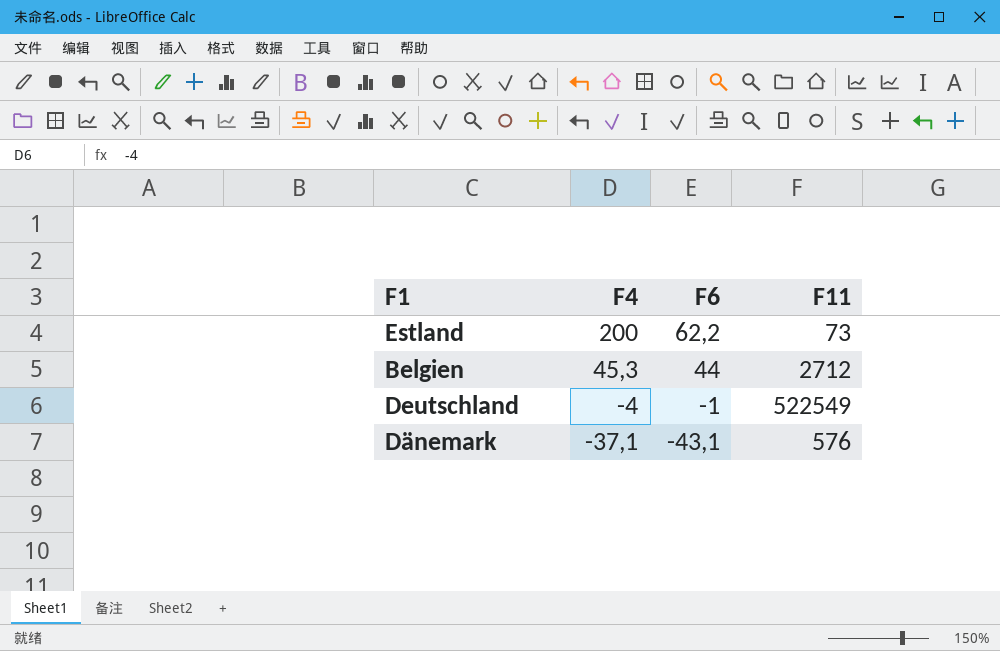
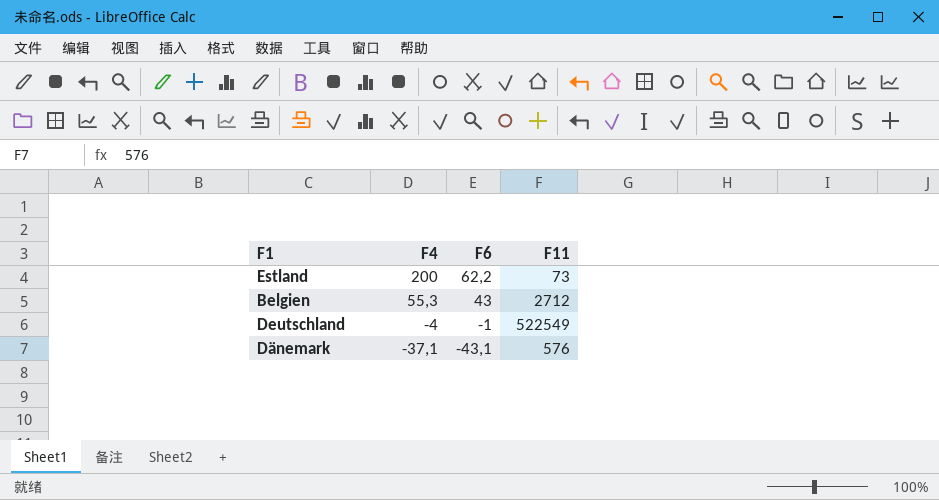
Belgien | F4: 45,3 -> 55,3
Belgien | F6: 44 -> 43

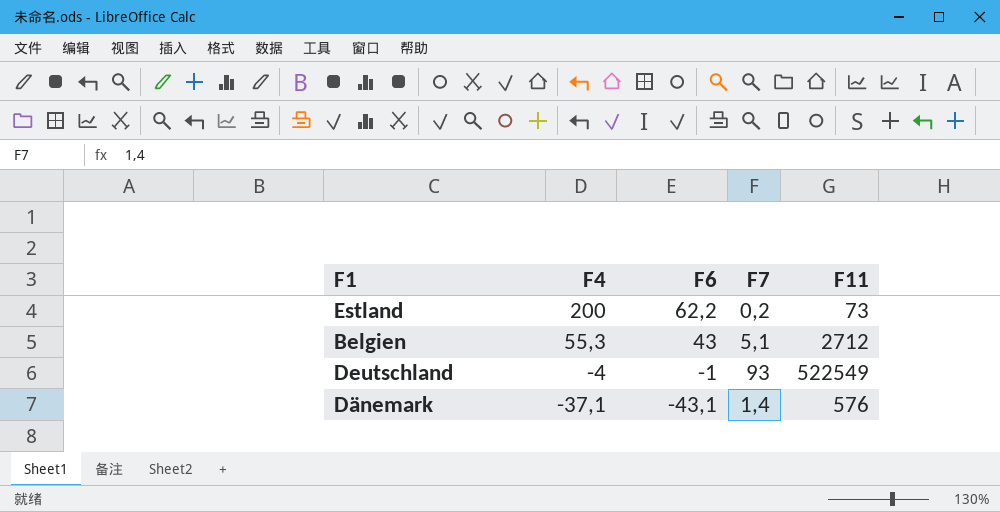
column F7 | position: none -> 4

